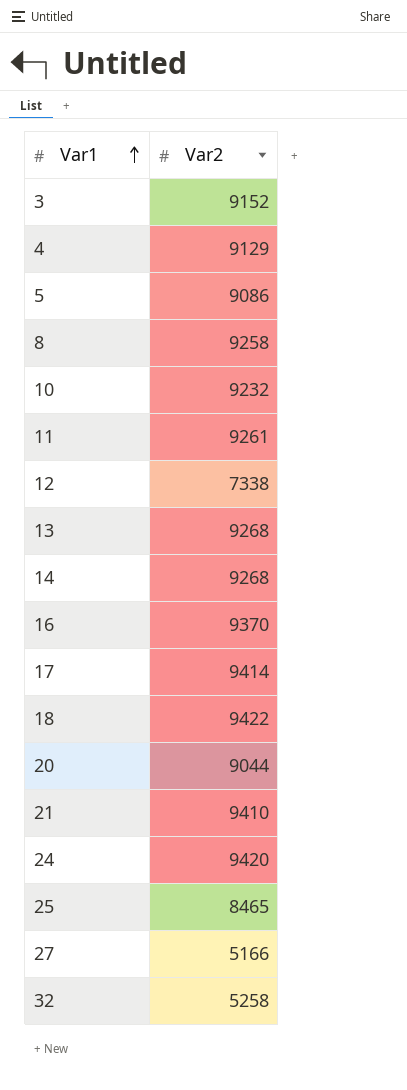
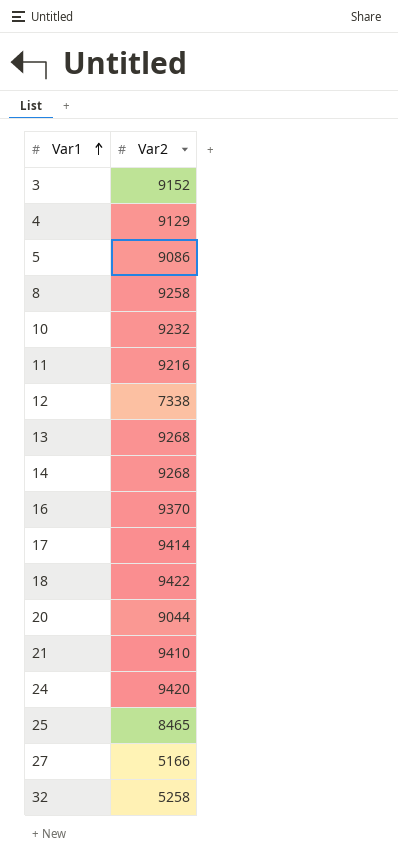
11 | Var2: 9261 -> 9216

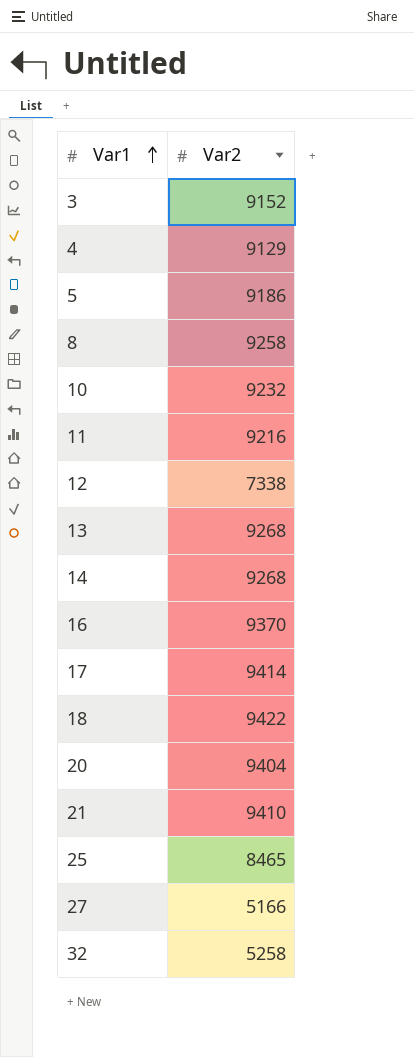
row 24: 9420 -> none
5 | Var2: 9086 -> 9186
20 | Var2: 9044 -> 9404

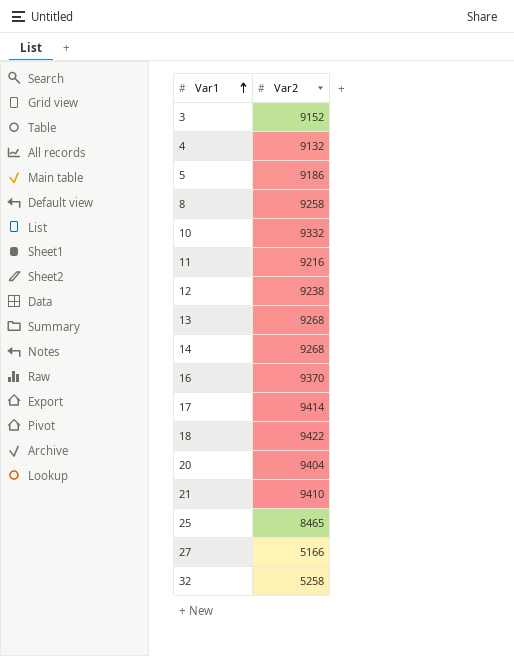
4 | Var2: 9129 -> 9132
10 | Var2: 9232 -> 9332
12 | Var2: 7338 -> 9238

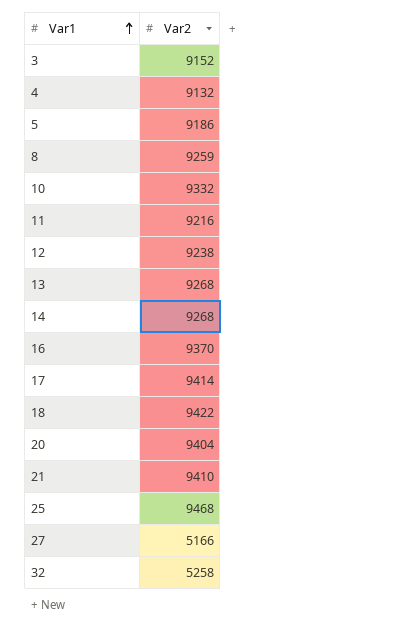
8 | Var2: 9258 -> 9259
25 | Var2: 8465 -> 9468

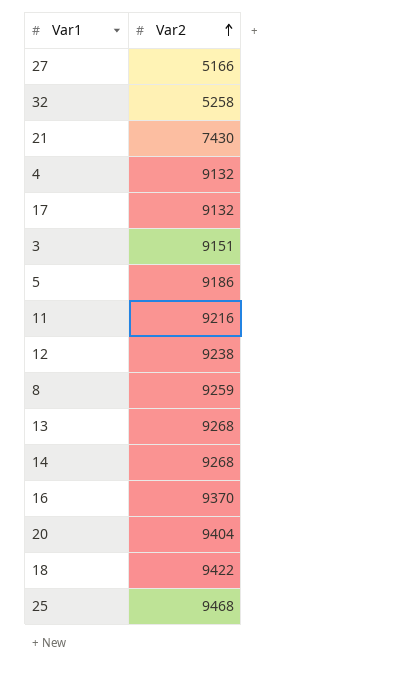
row order: Var1 ascending -> Var2 ascending
row 10: 9332 -> none
21 | Var2: 9410 -> 7430
17 | Var2: 9414 -> 9132
3 | Var2: 9152 -> 9151

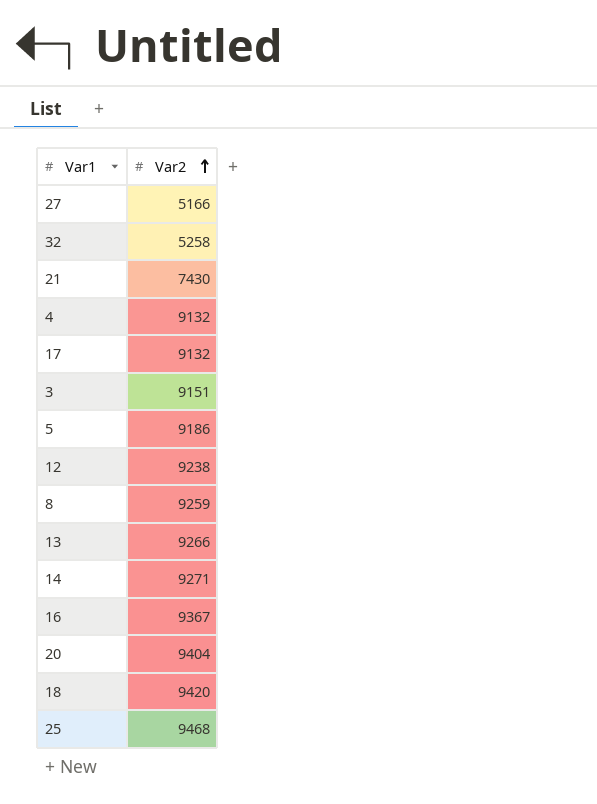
row 11: 9216 -> none
13 | Var2: 9268 -> 9266
14 | Var2: 9268 -> 9271
16 | Var2: 9370 -> 9367
18 | Var2: 9422 -> 9420

